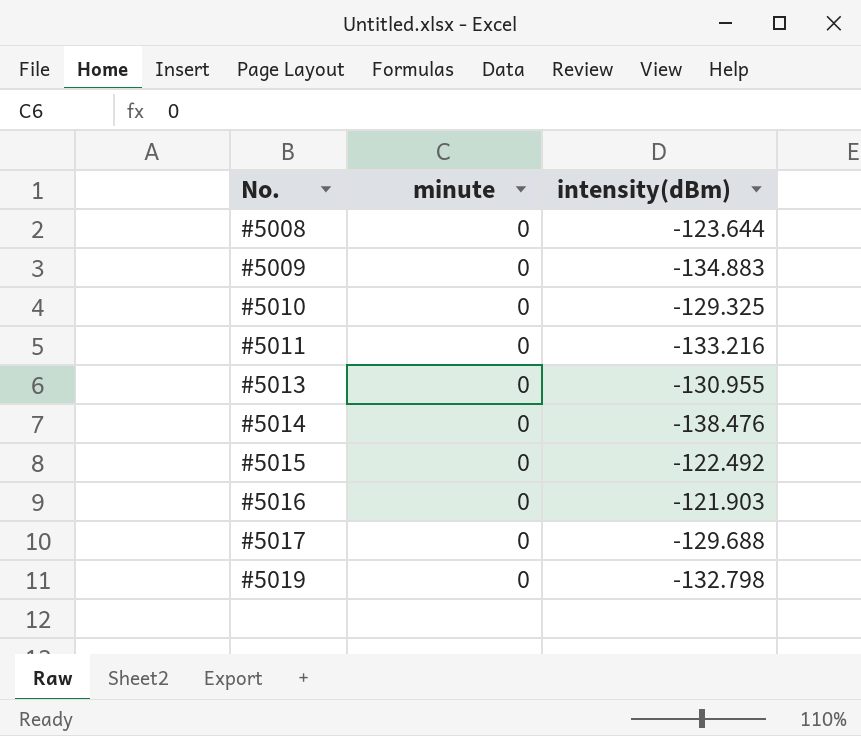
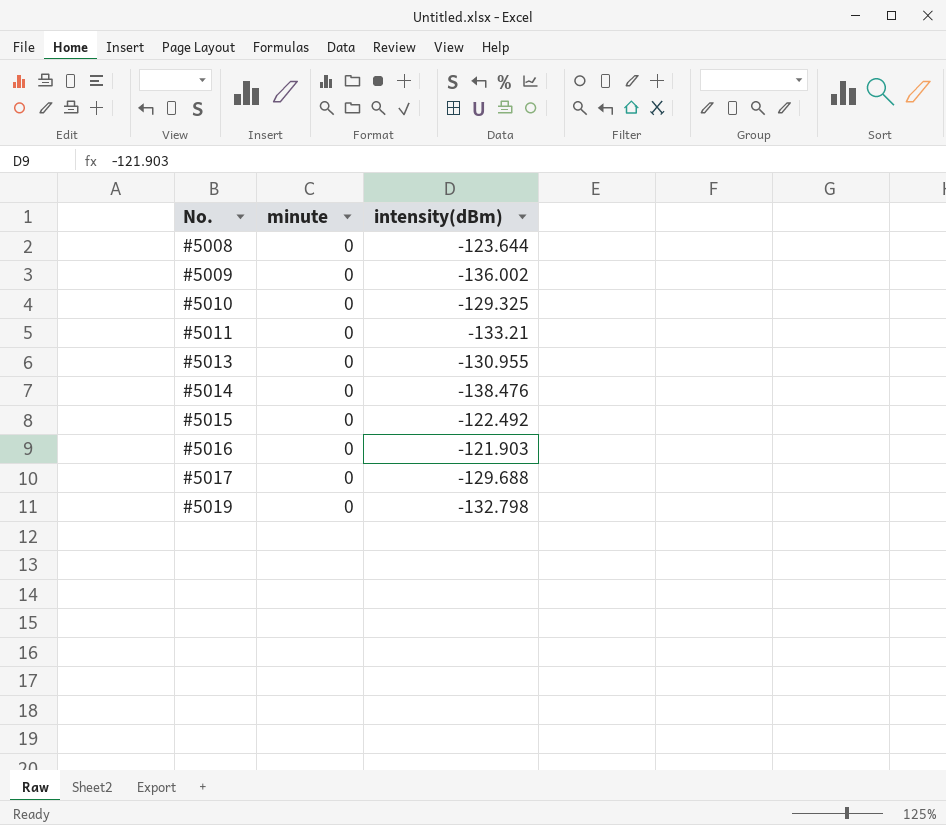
#5009 | intensity(dBm): -134.883 -> -136.002
#5011 | intensity(dBm): -133.216 -> -133.21

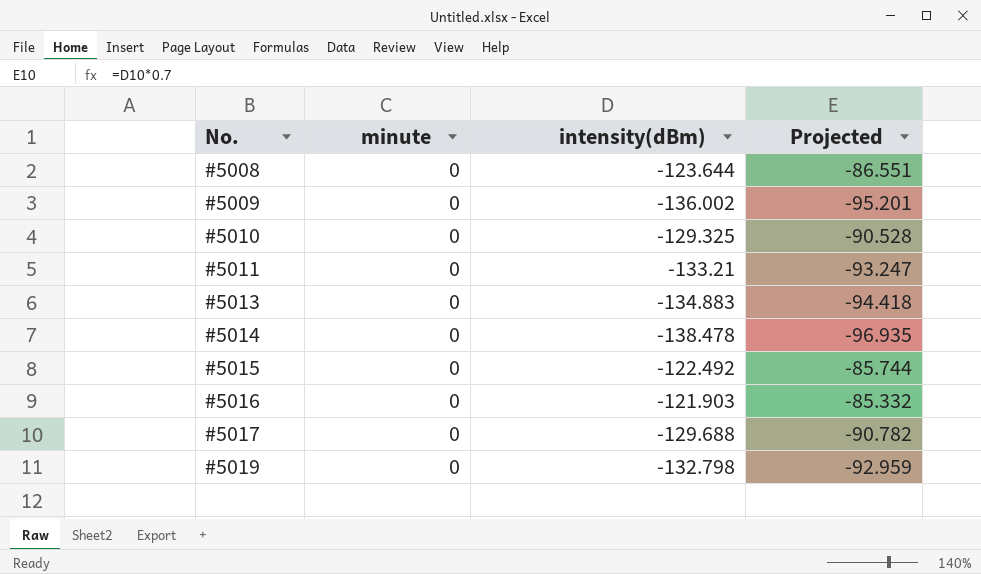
column Projected | formula: none -> [intensity(dBm)] * 0.7
#5013 | intensity(dBm): -130.955 -> -134.883
#5014 | intensity(dBm): -138.476 -> -138.478

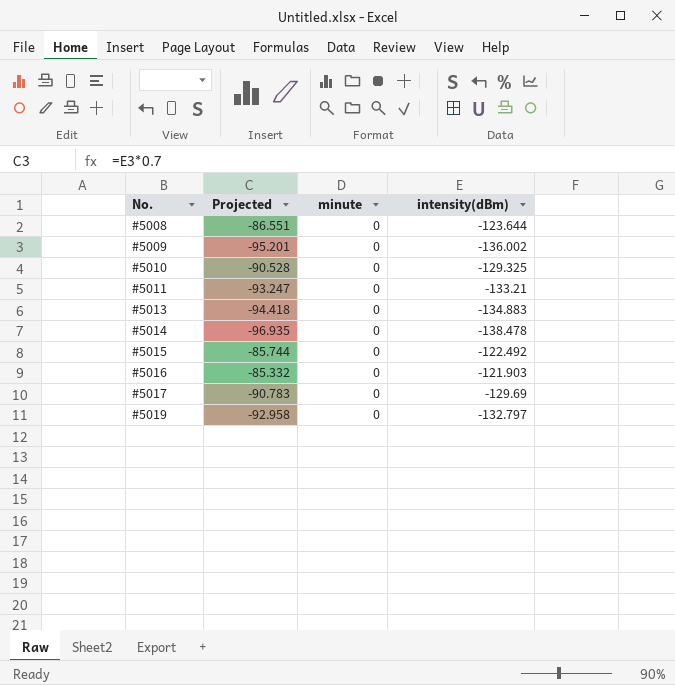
column Projected | position: 4 -> 2
#5017 | Projected: -90.782 -> -90.783
#5017 | intensity(dBm): -129.688 -> -129.69
#5019 | Projected: -92.959 -> -92.958
#5019 | intensity(dBm): -132.798 -> -132.797

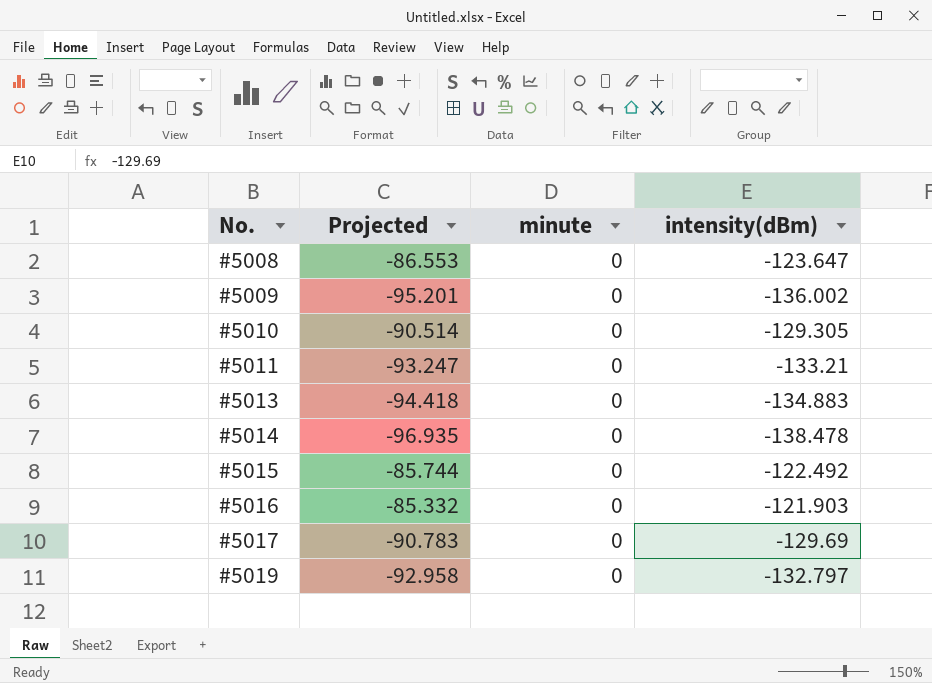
#5008 | Projected: -86.551 -> -86.553
#5008 | intensity(dBm): -123.644 -> -123.647
#5010 | Projected: -90.528 -> -90.514
#5010 | intensity(dBm): -129.325 -> -129.305

